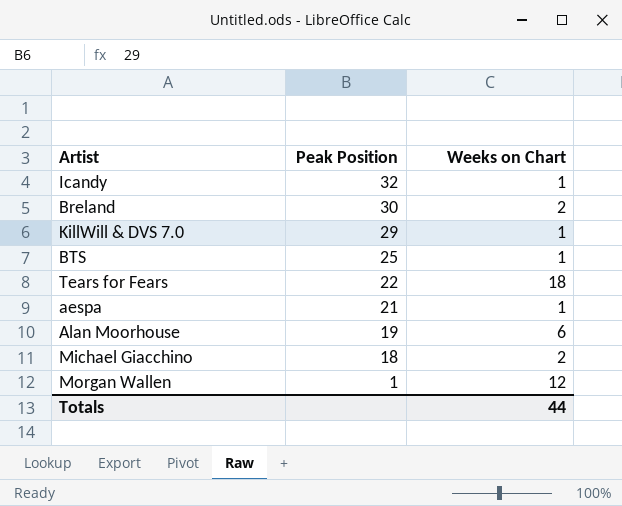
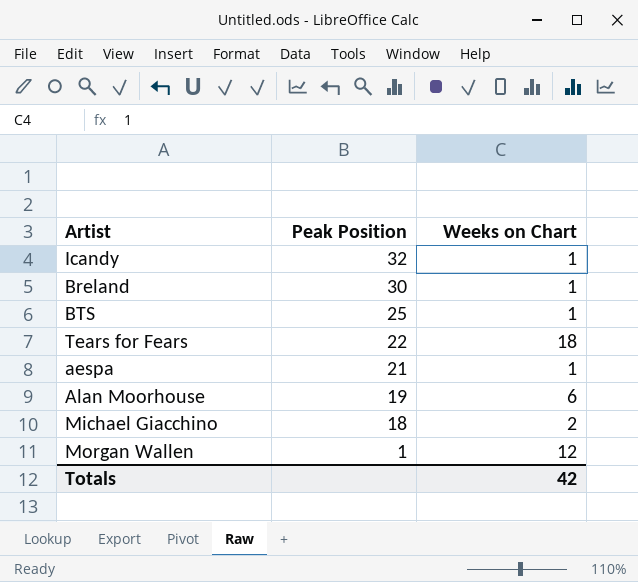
row KillWill & DVS 7.0: 29 | 1 -> none
Breland | Weeks on Chart: 2 -> 1
Totals | Weeks on Chart: 44 -> 42

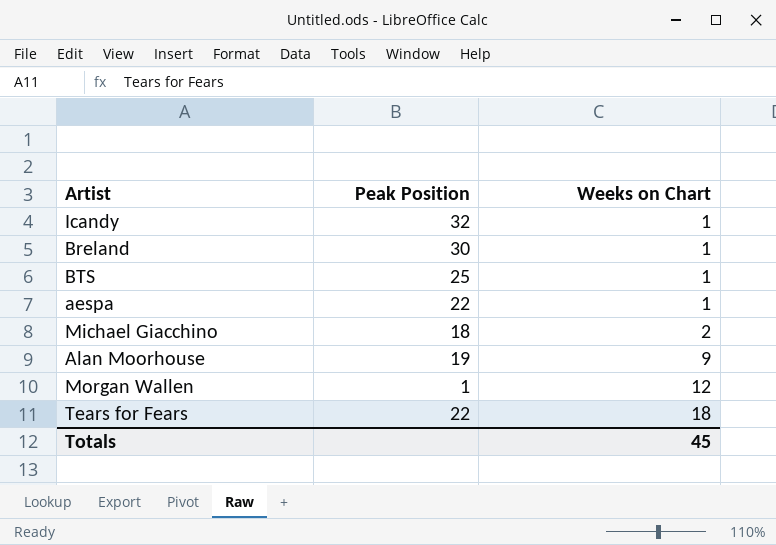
row order: Peak Position descending -> Weeks on Chart ascending
aespa | Peak Position: 21 -> 22
Alan Moorhouse | Weeks on Chart: 6 -> 9
Totals | Weeks on Chart: 42 -> 45

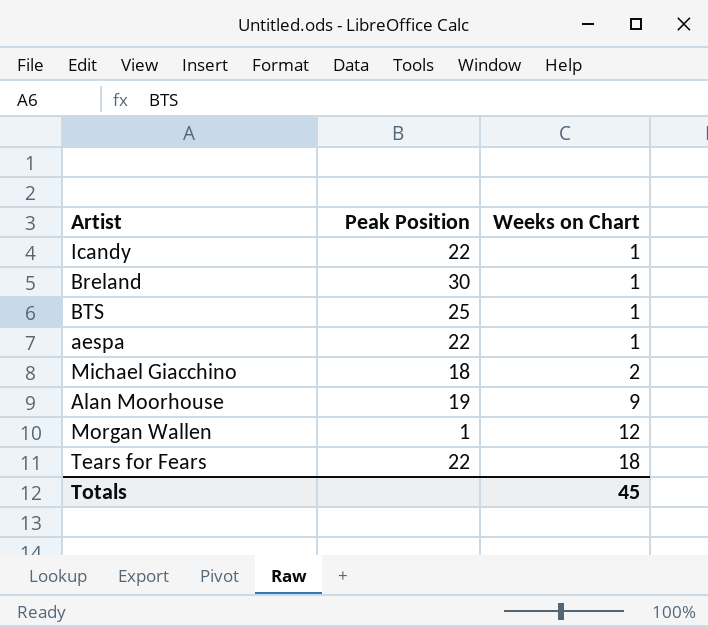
Icandy | Peak Position: 32 -> 22

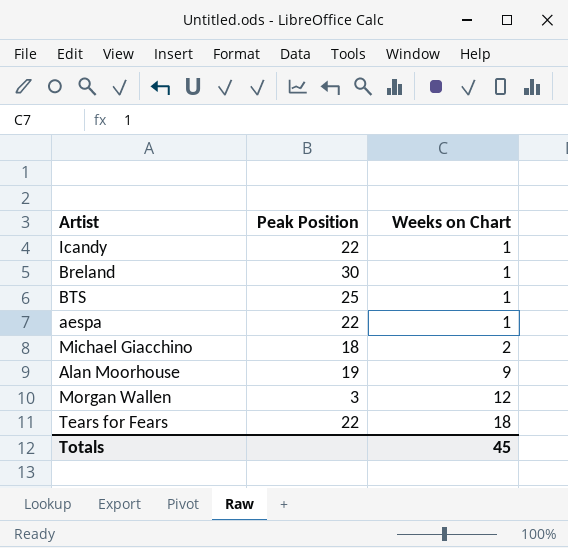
Morgan Wallen | Peak Position: 1 -> 3

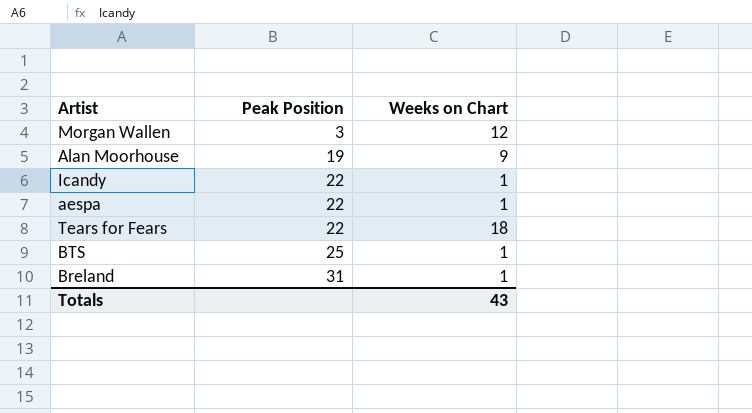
row order: Weeks on Chart ascending -> Peak Position ascending
row Michael Giacchino: 18 | 2 -> none
Breland | Peak Position: 30 -> 31
Totals | Weeks on Chart: 45 -> 43

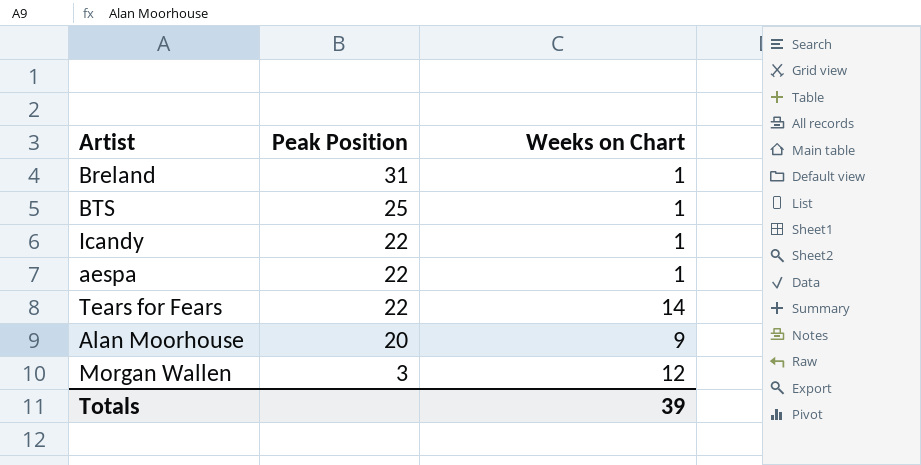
row order: Peak Position ascending -> Peak Position descending
Tears for Fears | Weeks on Chart: 18 -> 14
Alan Moorhouse | Peak Position: 19 -> 20
Totals | Weeks on Chart: 43 -> 39

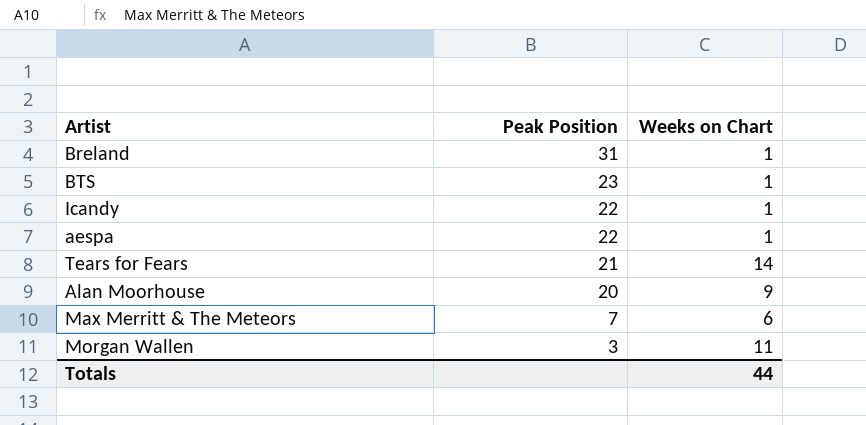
BTS | Peak Position: 25 -> 23
Tears for Fears | Peak Position: 22 -> 21
row Max Merritt & The Meteors: none -> 7 | 6
Morgan Wallen | Weeks on Chart: 12 -> 11
Totals | Weeks on Chart: 39 -> 44

